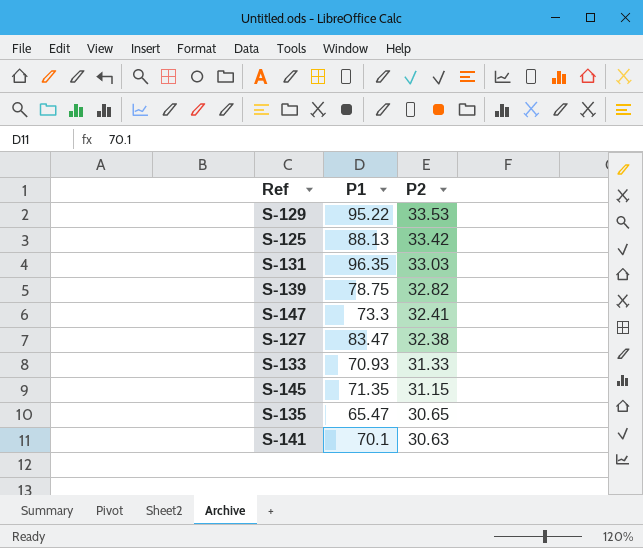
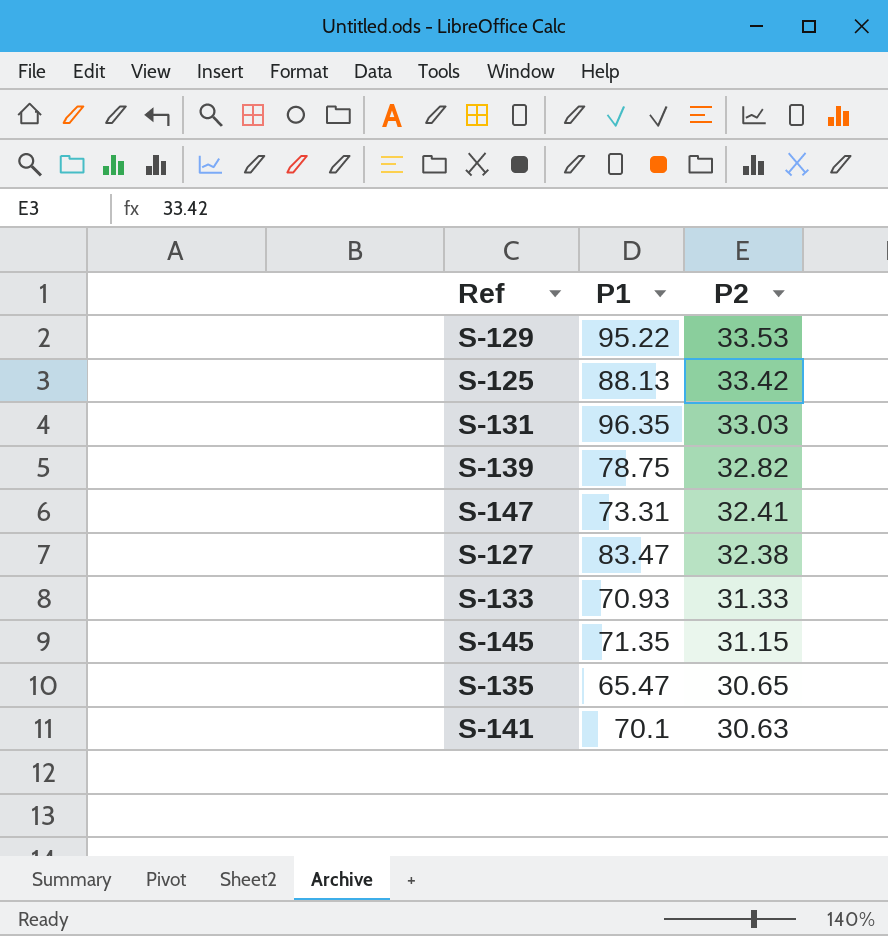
S-147 | P1: 73.3 -> 73.31

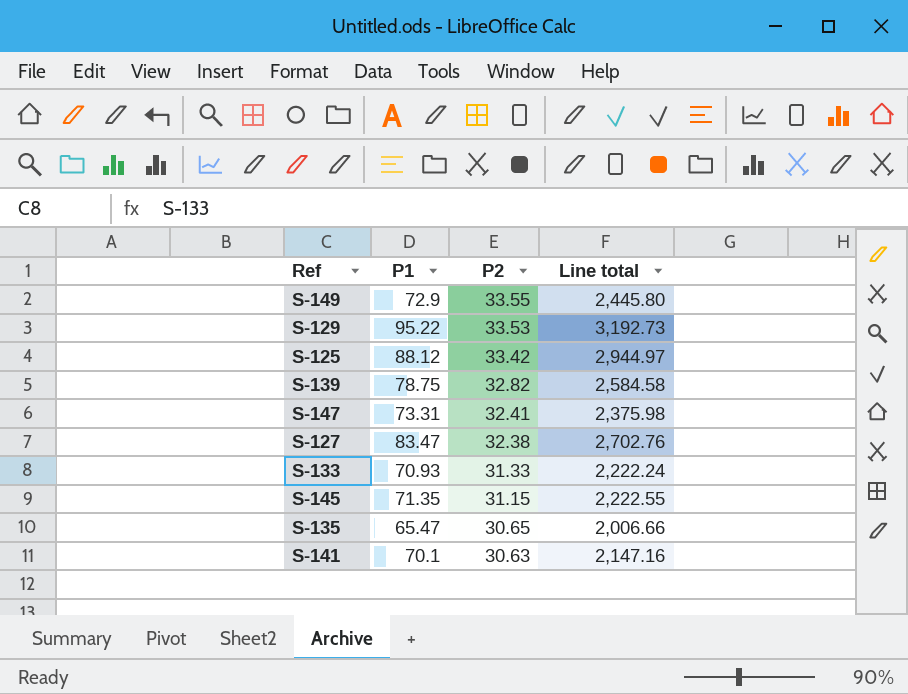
column Line total | formula: none -> [P1] * [P2]
row S-131: 96.35 | 33.03 -> none
row S-149: none -> 72.9 | 33.55 | 2,445.80
S-125 | P1: 88.13 -> 88.12

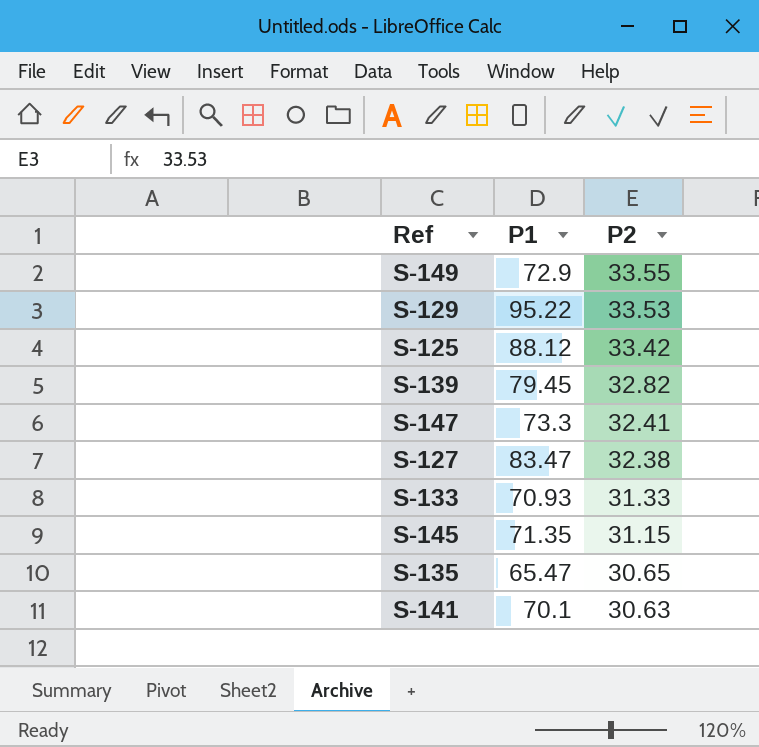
column Line total | formula: [P1] * [P2] -> none
S-139 | P1: 78.75 -> 79.45
S-147 | P1: 73.31 -> 73.3

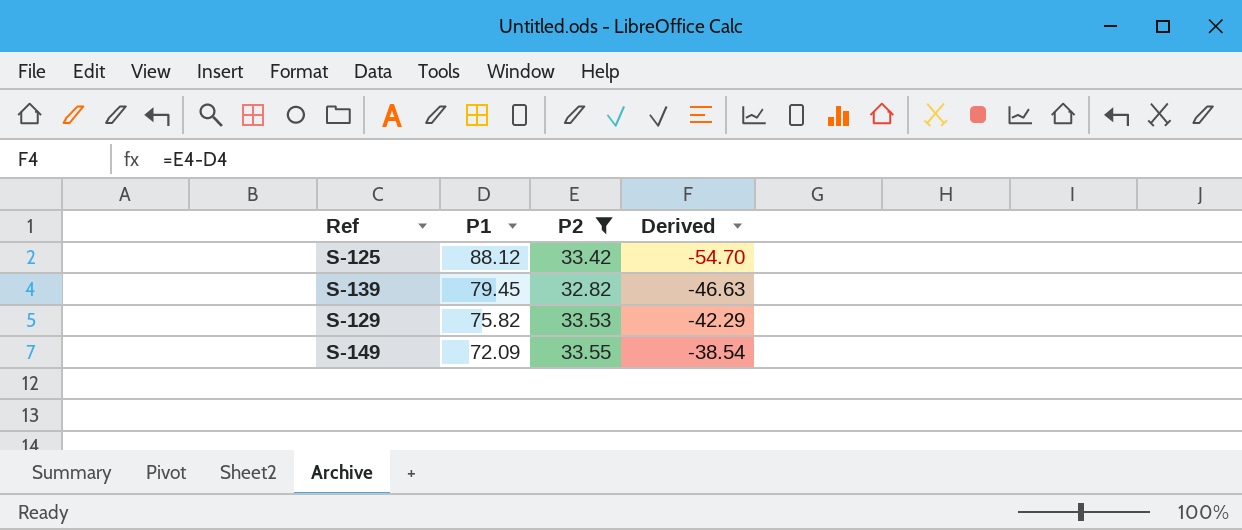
filter: none -> P2 >= 32.82
row order: P2 descending -> P1 descending
column Derived | formula: none -> [P2] - [P1]
S-129 | P1: 95.22 -> 75.82
S-149 | P1: 72.9 -> 72.09

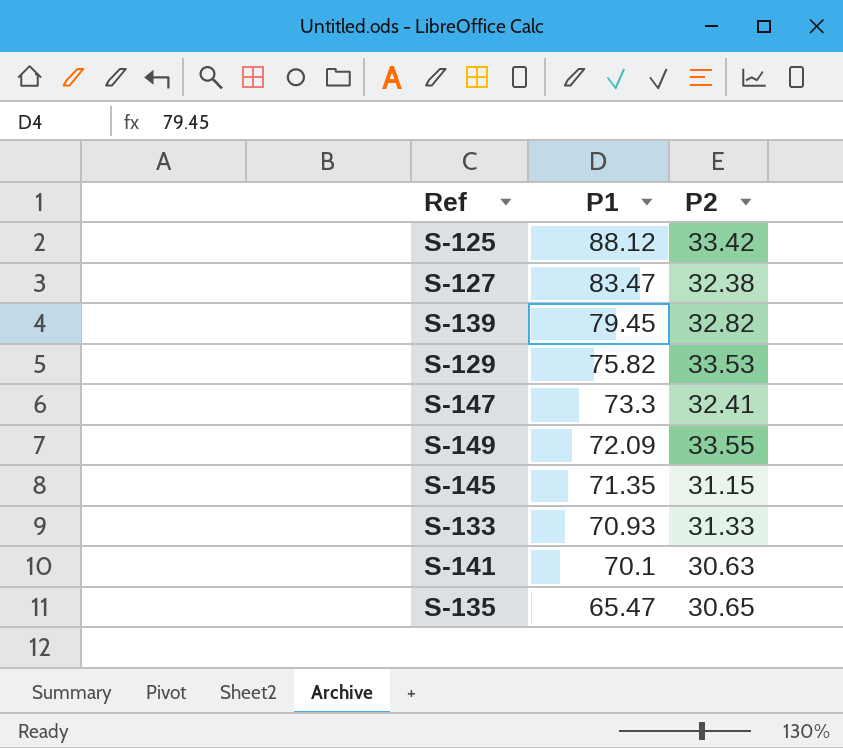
filter: P2 >= 32.82 -> none
column Derived | formula: [P2] - [P1] -> none

